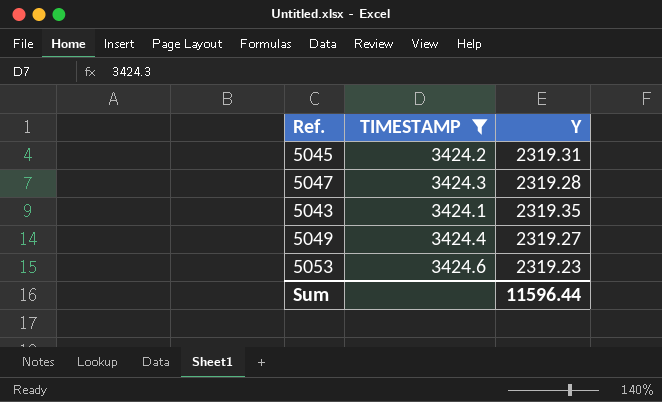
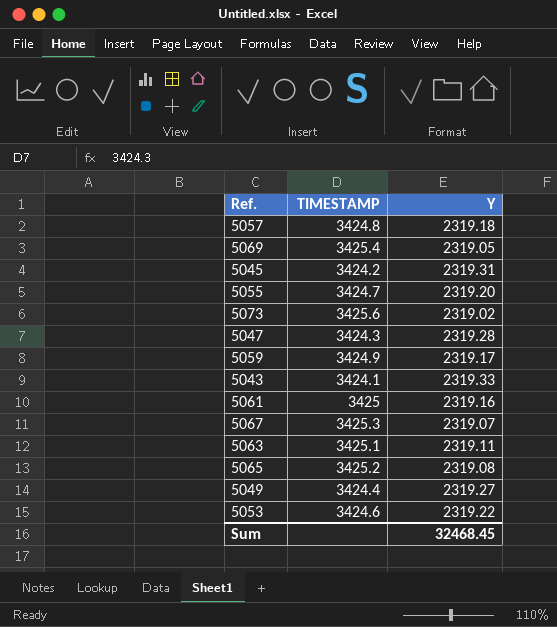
filter: TIMESTAMP <= 3424.6 -> none
5043 | Y: 2319.35 -> 2319.33
5053 | Y: 2319.23 -> 2319.22
Sum | Y: 11596.44 -> 32468.45

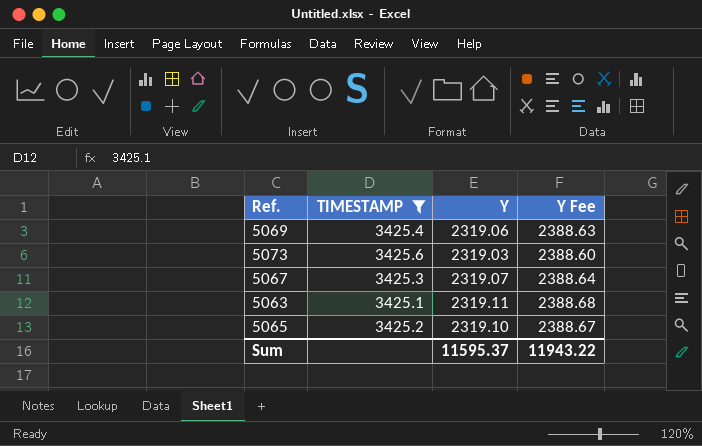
filter: none -> TIMESTAMP >= 3425.1
column Y Fee | formula: none -> [Y] * 1.03
5069 | Y: 2319.05 -> 2319.06
5073 | Y: 2319.02 -> 2319.03
5065 | Y: 2319.08 -> 2319.10
Sum | Y: 32468.45 -> 11595.37

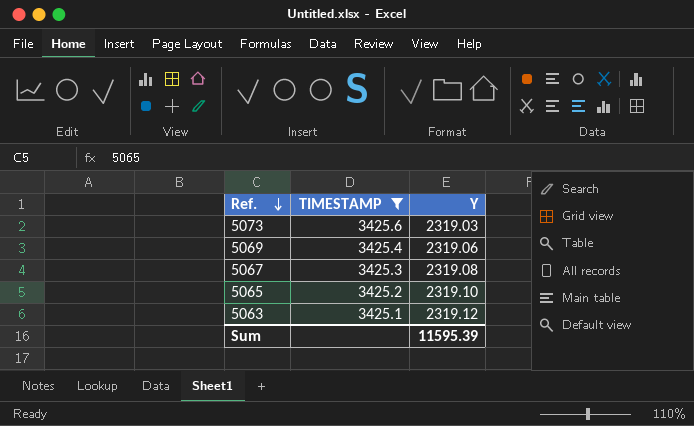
row order: none -> Ref. descending
column Y Fee | formula: [Y] * 1.03 -> none
5067 | Y: 2319.07 -> 2319.08
5063 | Y: 2319.11 -> 2319.12
Sum | Y: 11595.37 -> 11595.39

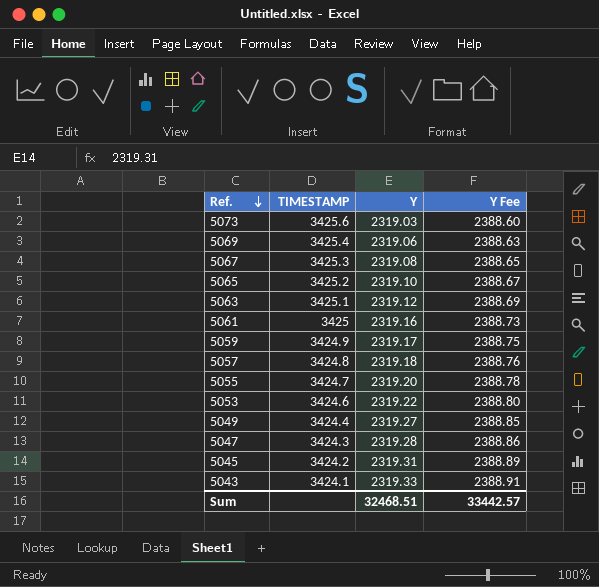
filter: TIMESTAMP >= 3425.1 -> none
column Y Fee | formula: none -> [Y] * 1.03
Sum | Y: 11595.39 -> 32468.51

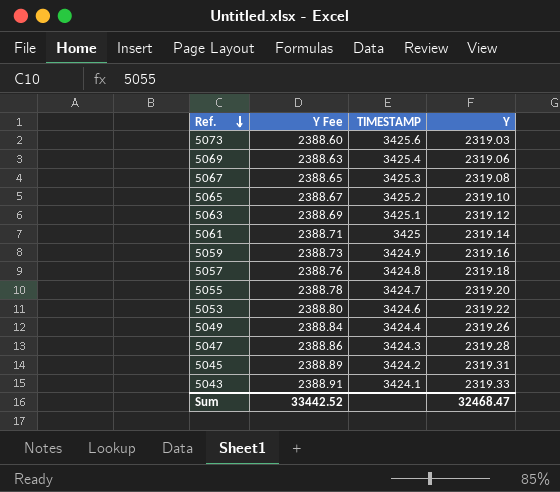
column Y Fee | position: 4 -> 2
5061 | Y Fee: 2388.73 -> 2388.71
5061 | Y: 2319.16 -> 2319.14
5059 | Y Fee: 2388.75 -> 2388.73
5059 | Y: 2319.17 -> 2319.16
5049 | Y Fee: 2388.85 -> 2388.84
5049 | Y: 2319.27 -> 2319.26
Sum | Y Fee: 33442.57 -> 33442.52
Sum | Y: 32468.51 -> 32468.47

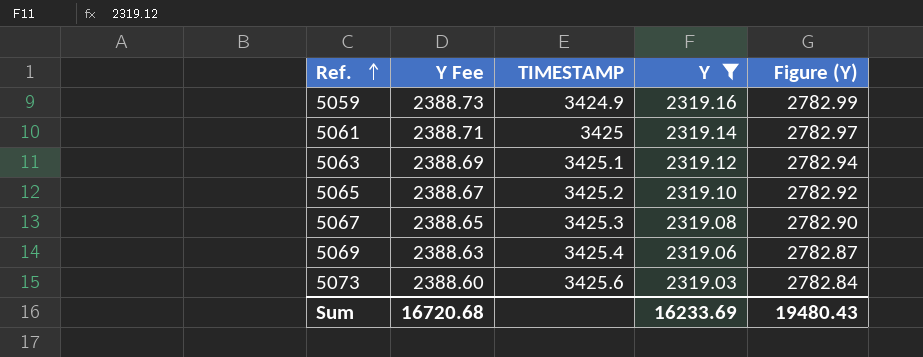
filter: none -> Y <= 2319.16
row order: Ref. descending -> Ref. ascending
column Figure (Y) | formula: none -> [Y] * 1.2
Sum | Y Fee: 33442.52 -> 16720.68
Sum | Y: 32468.47 -> 16233.69

